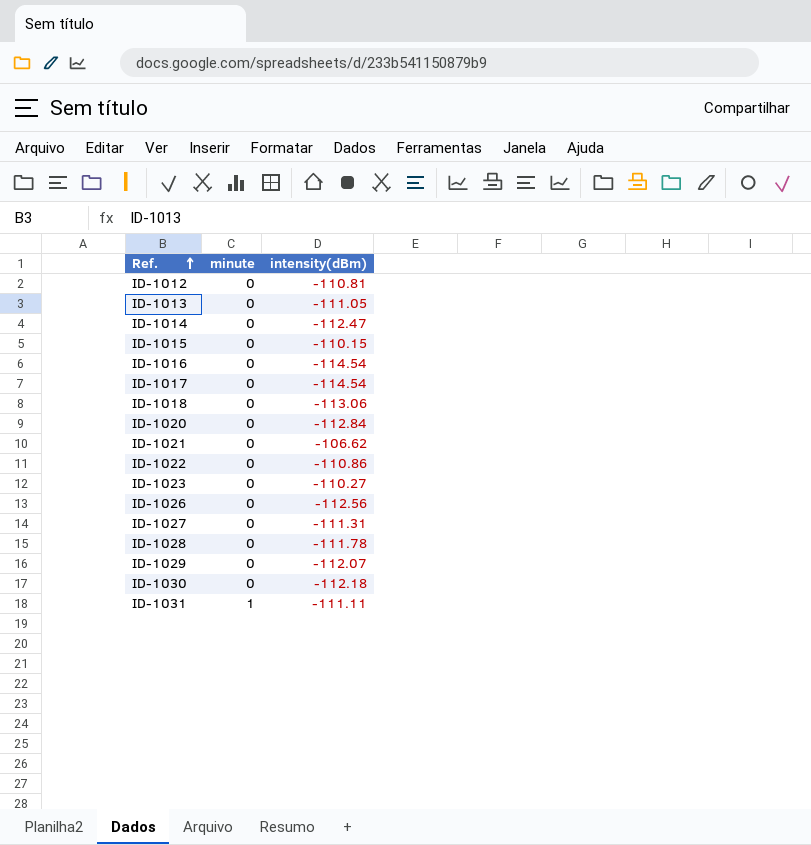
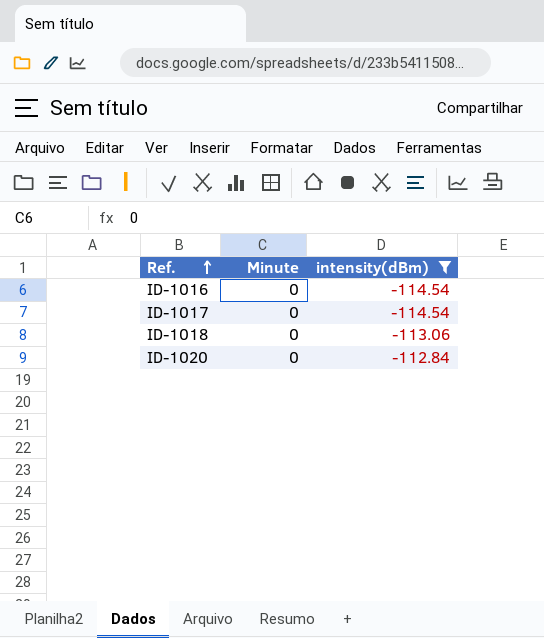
filter: none -> intensity(dBm) <= -112.84
column name: minute -> Minute

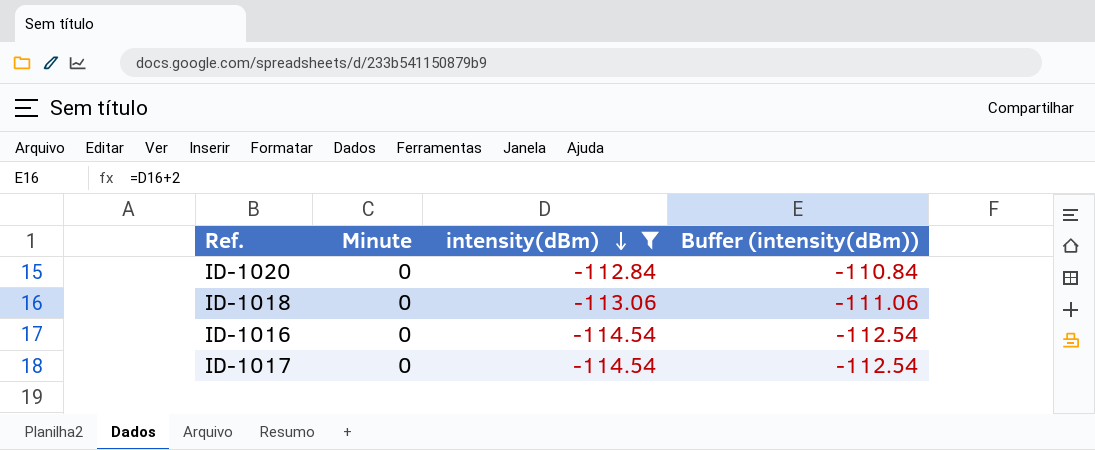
row order: Ref. ascending -> intensity(dBm) descending
column Buffer (intensity(dBm)) | formula: none -> [intensity(dBm)] + 2

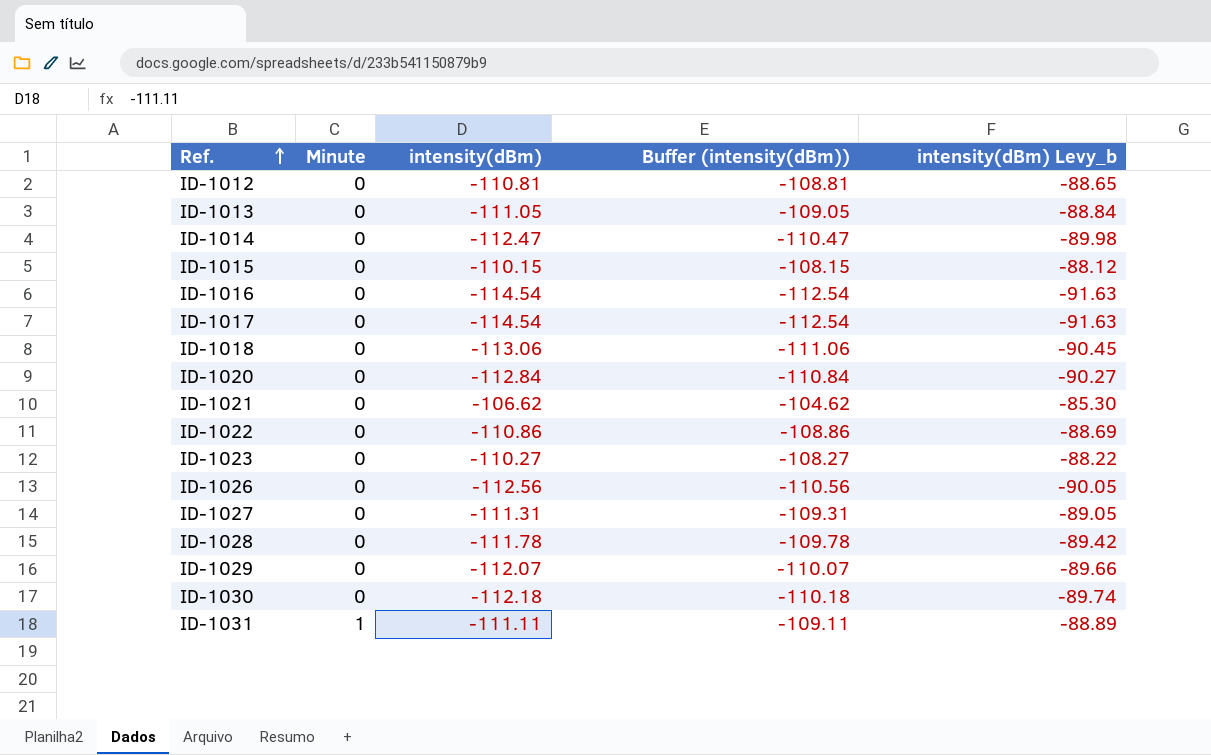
filter: intensity(dBm) <= -112.84 -> none
row order: intensity(dBm) descending -> Ref. ascending
column intensity(dBm) Levy_b | formula: none -> [intensity(dBm)] * 0.8

